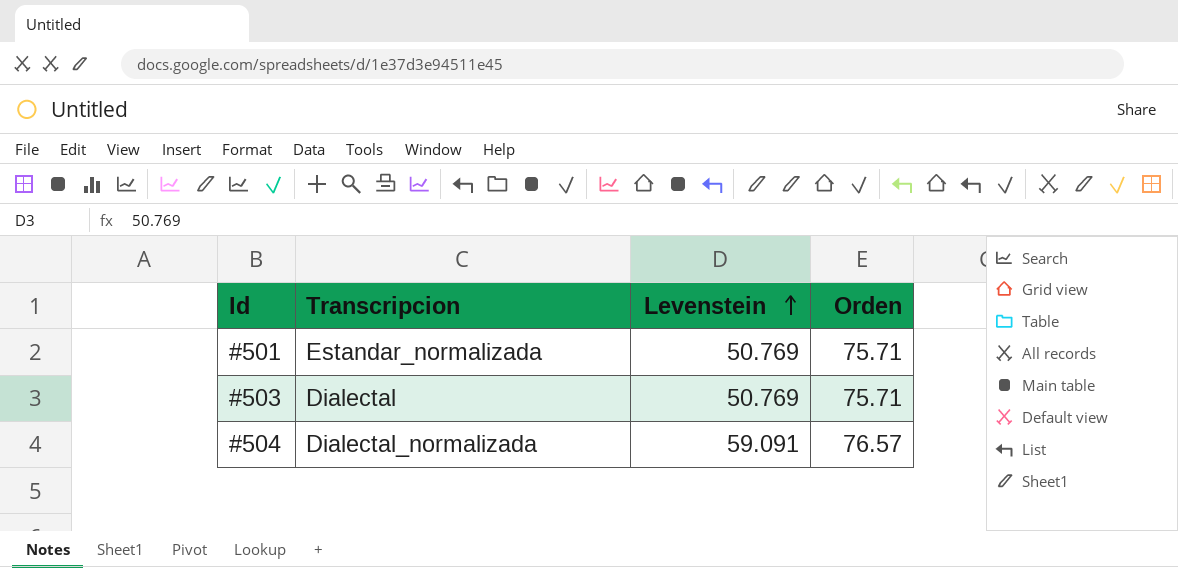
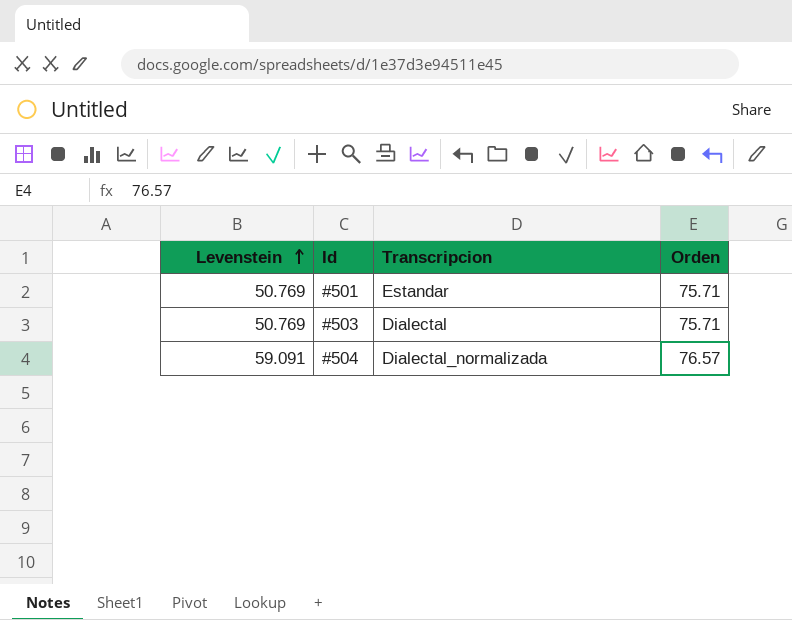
column Levenstein | position: 3 -> 1
#501 | Transcripcion: Estandar_normalizada -> Estandar

